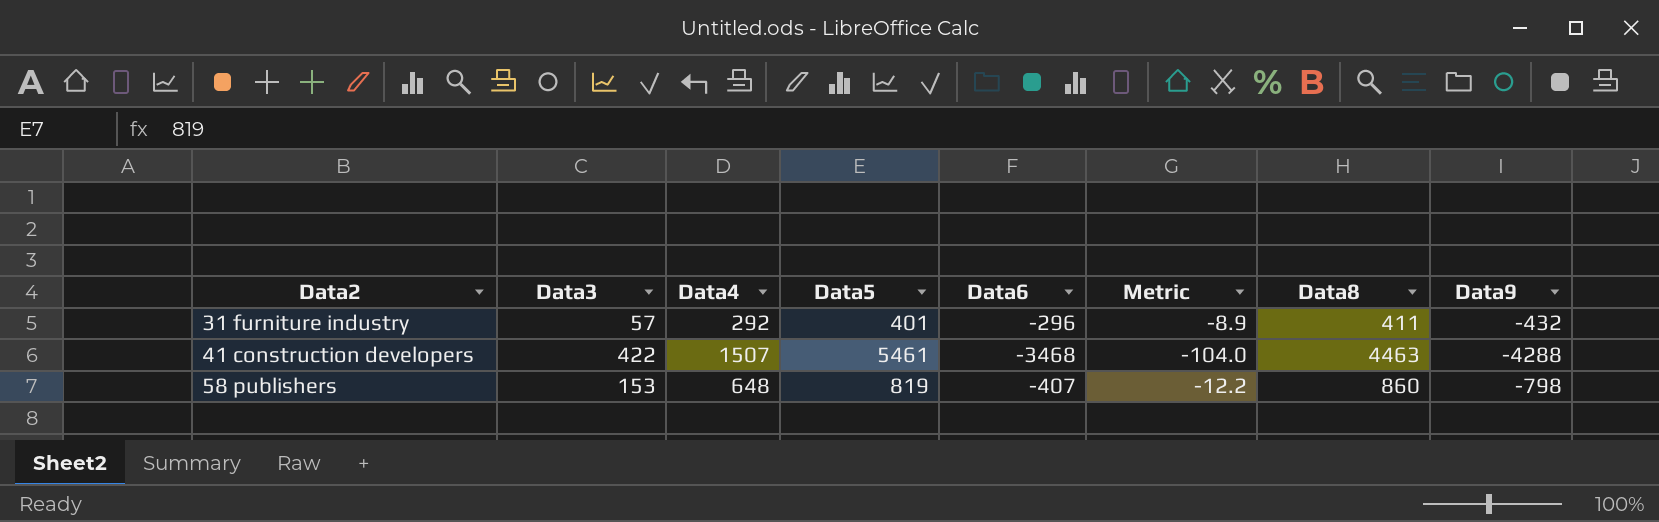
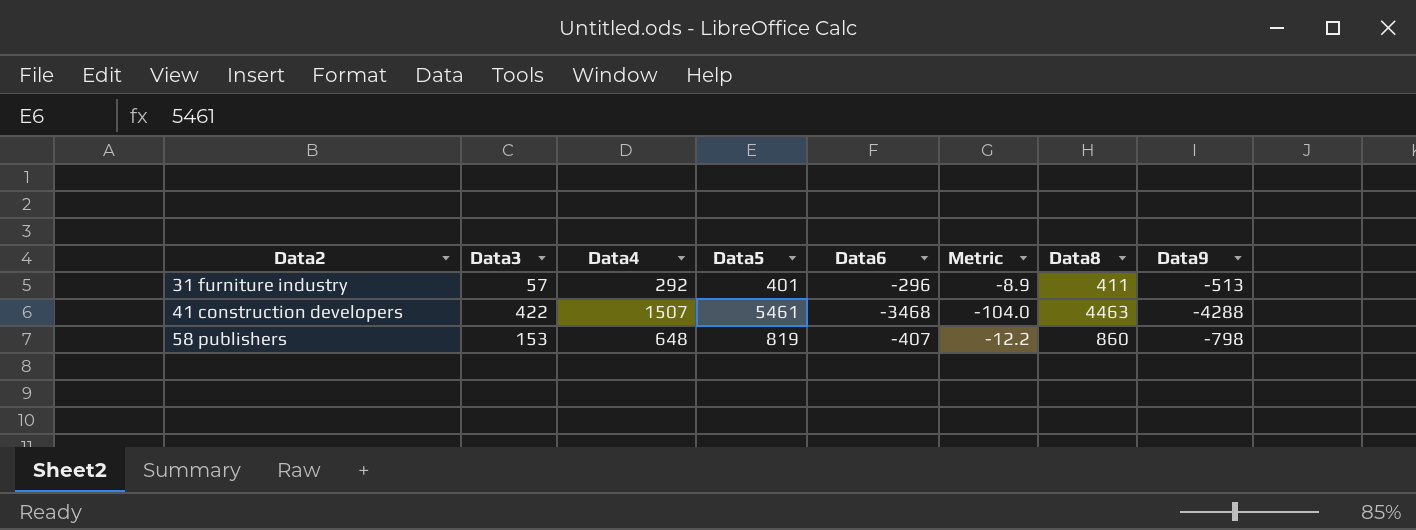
31 furniture industry | Data9: -432 -> -513

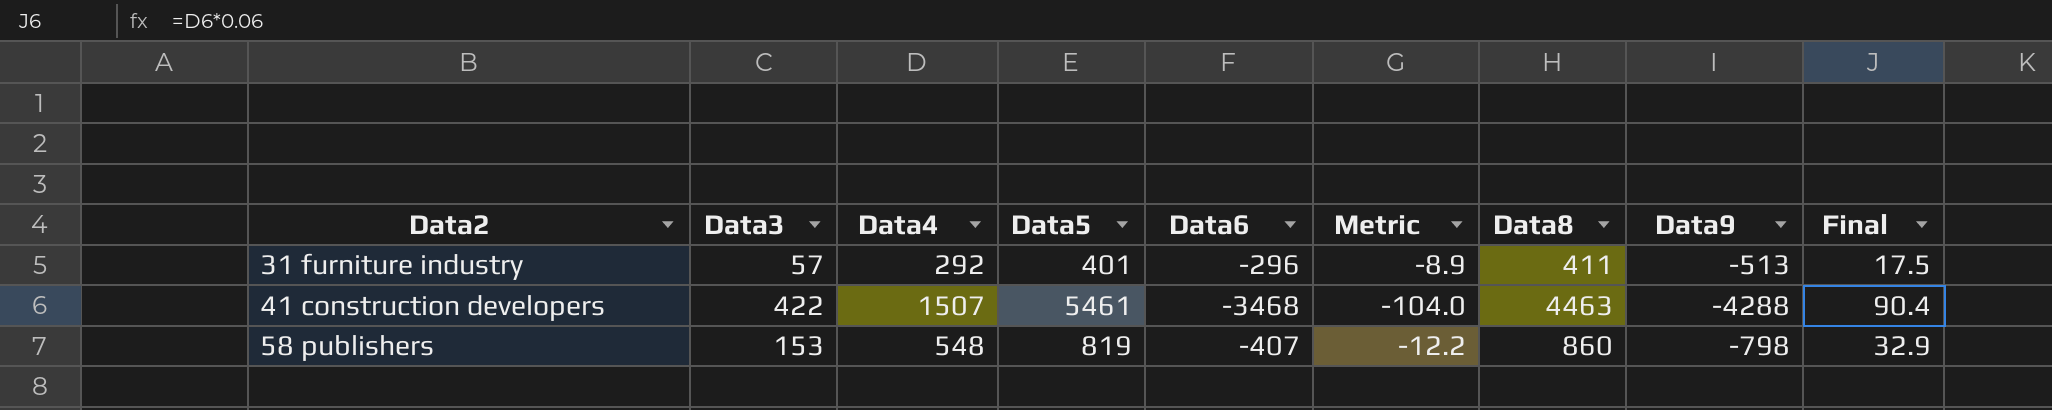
column Final | formula: none -> [Data4] * 0.06
58 publishers | Data4: 648 -> 548

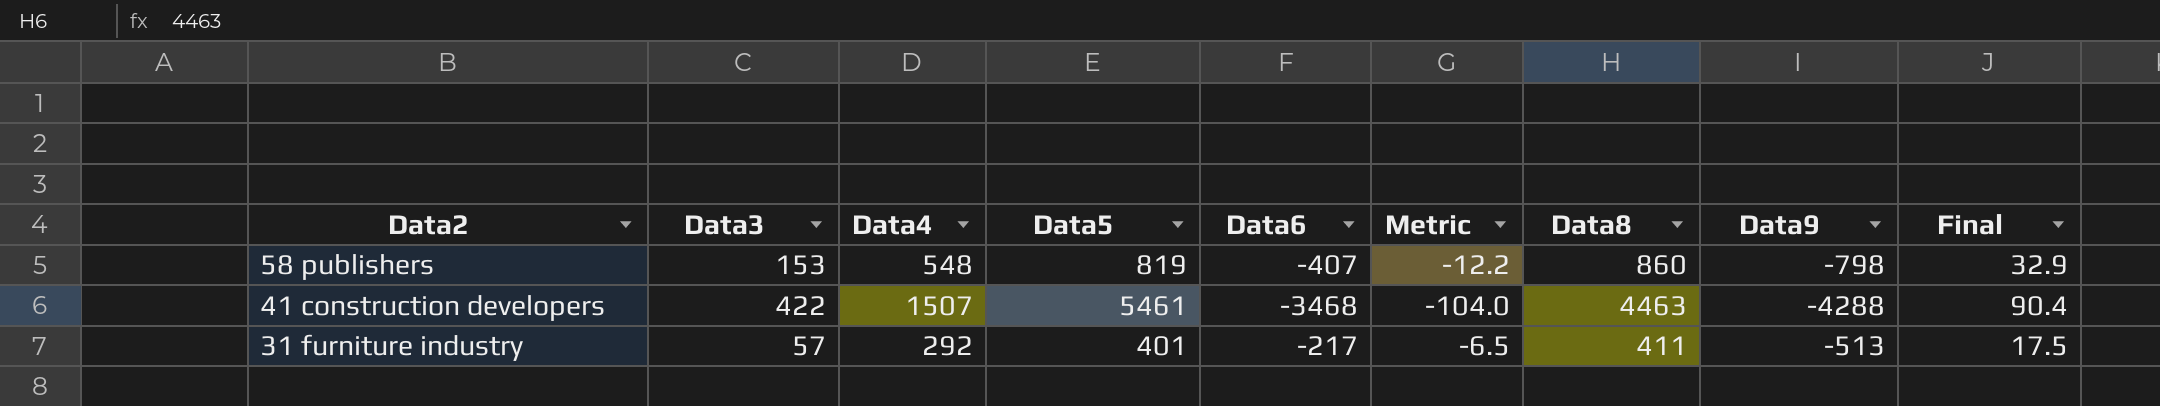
row order: Data2 ascending -> Data2 descending
31 furniture industry | Data6: -296 -> -217
31 furniture industry | Metric: -8.9 -> -6.5

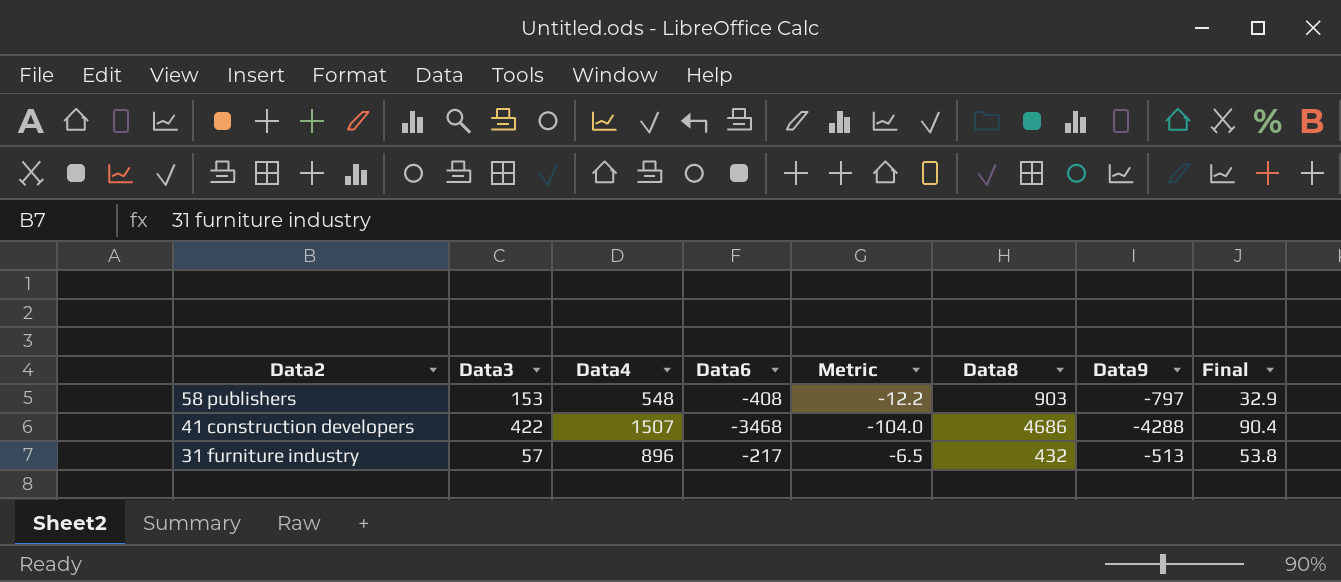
column Data5 | position: 4 -> none
58 publishers | Data6: -407 -> -408
58 publishers | Data8: 860 -> 903
58 publishers | Data9: -798 -> -797
41 construction developers | Data8: 4463 -> 4686
31 furniture industry | Data4: 292 -> 896
31 furniture industry | Data8: 411 -> 432
31 furniture industry | Final: 17.5 -> 53.8

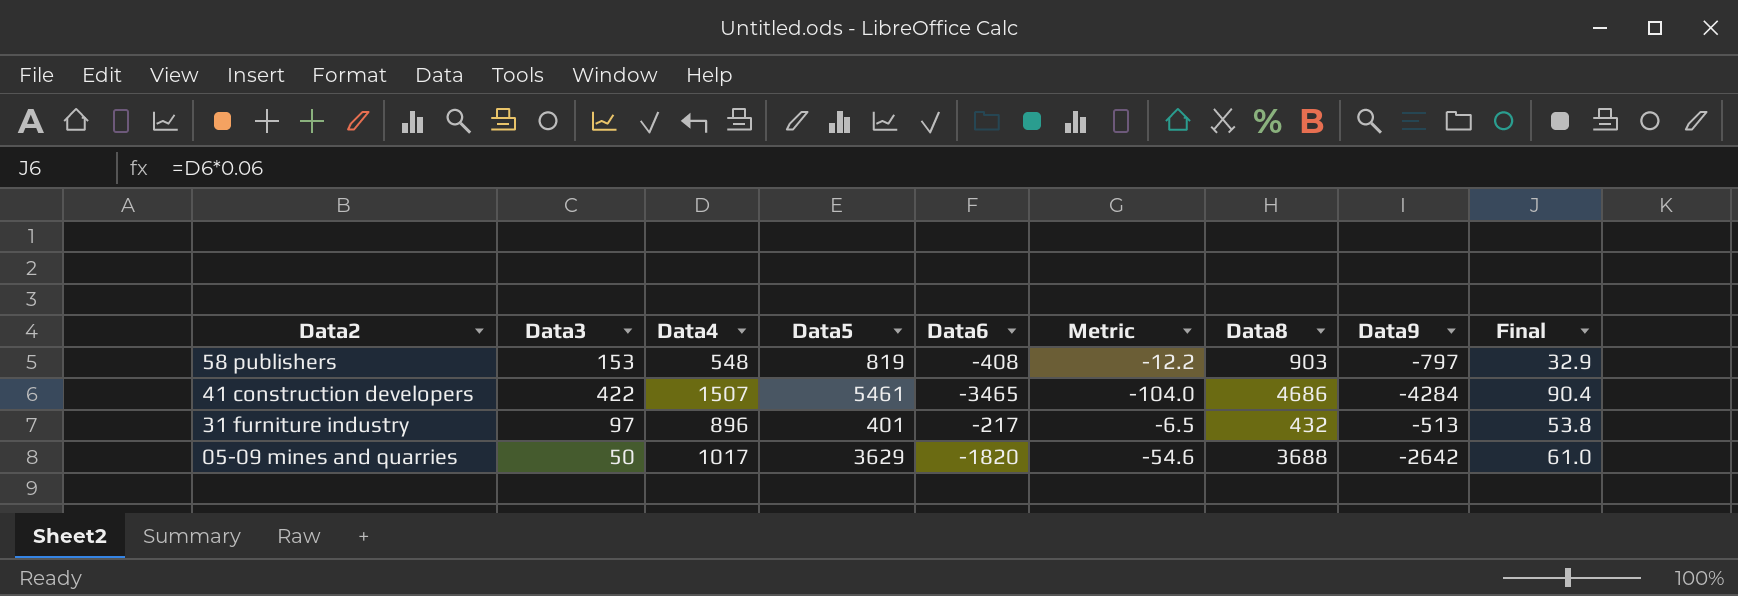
column Data5 | position: none -> 4
41 construction developers | Data6: -3468 -> -3465
41 construction developers | Data9: -4288 -> -4284
31 furniture industry | Data3: 57 -> 97
row 05-09 mines and quarries: none -> 50 | 1017 | 3629 | -1820 | -54.6 | 3688 | -2642 | 61.0

